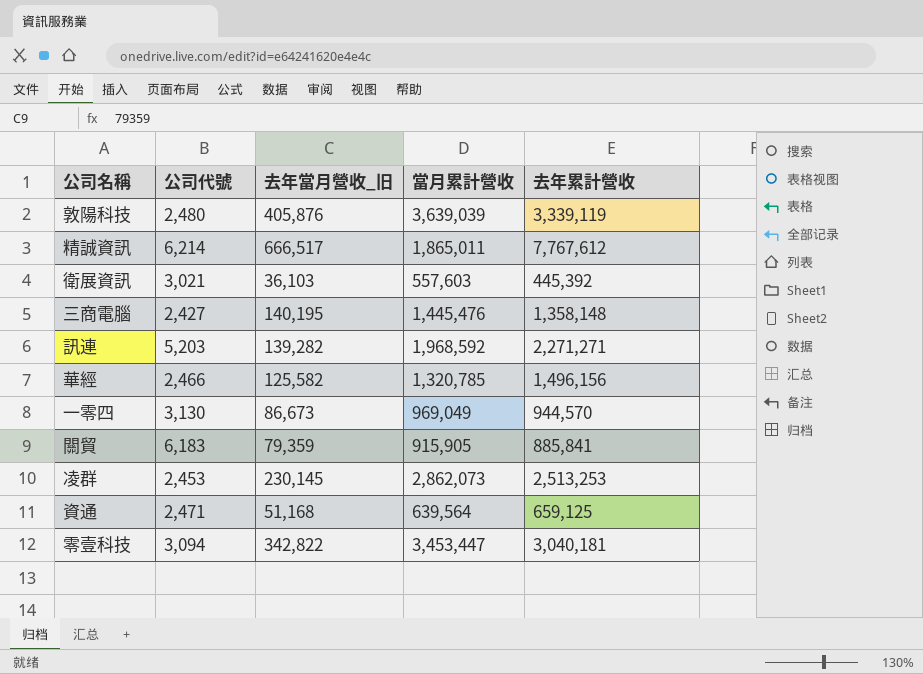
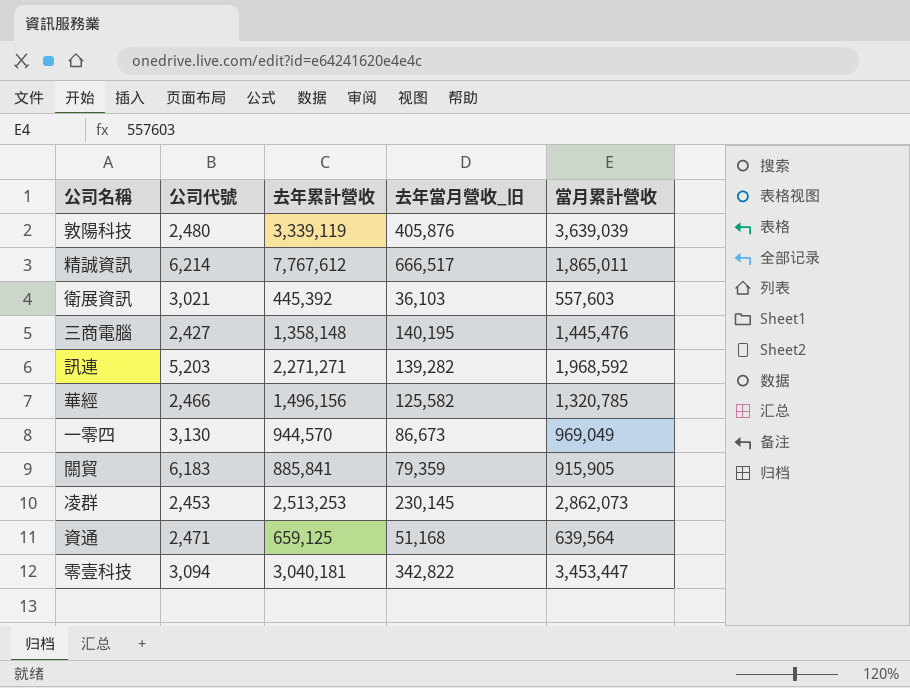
column 去年累計營收 | position: 5 -> 3

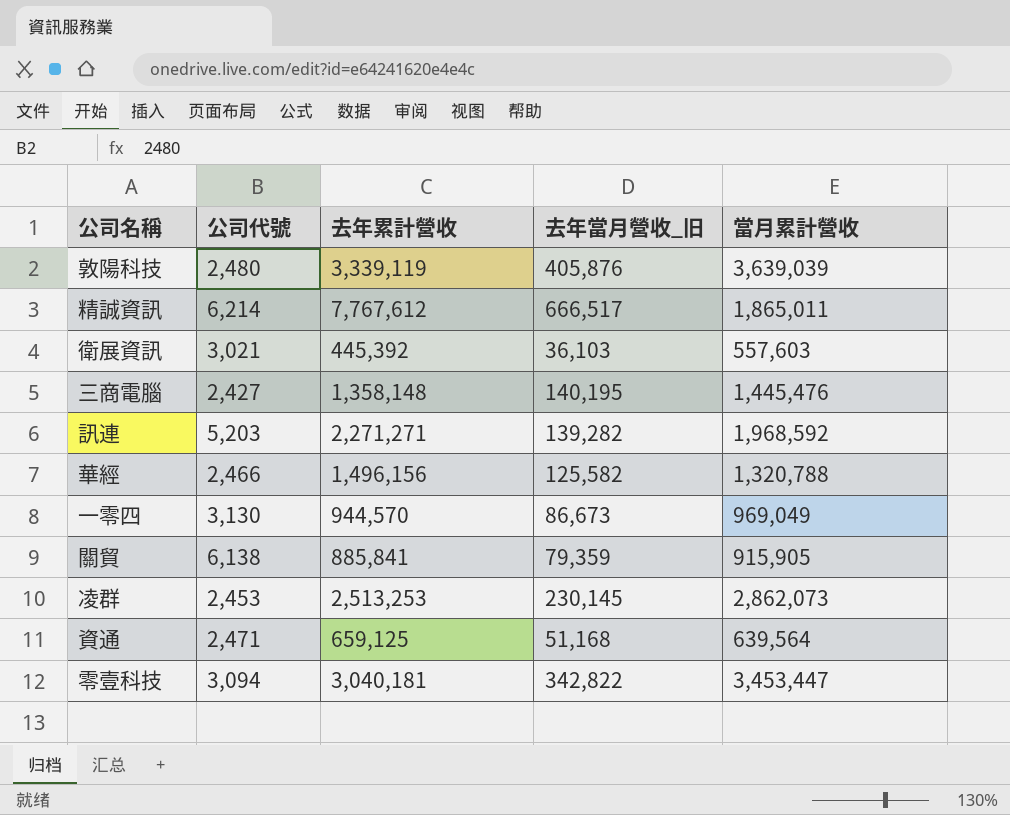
華經 | 當月累計營收: 1,320,785 -> 1,320,788
關貿 | 公司代號: 6,183 -> 6,138

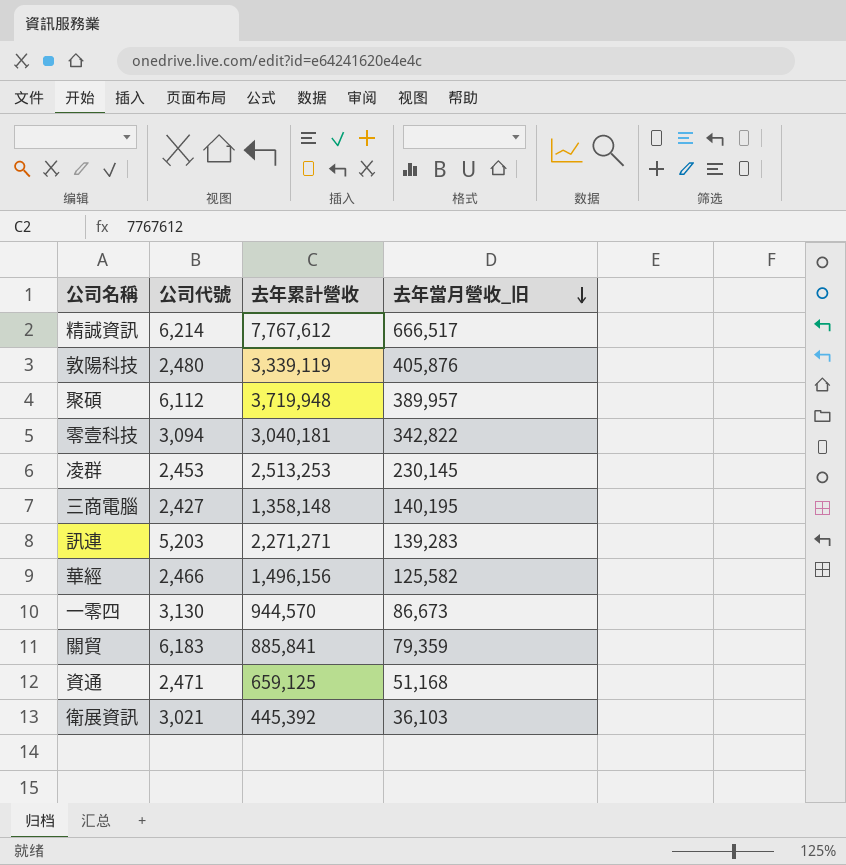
row order: none -> 去年當月營收_旧 descending
column 當月累計營收 | position: 5 -> none
row 聚碩: none -> 6,112 | 3,719,948 | 389,957
訊連 | 去年當月營收_旧: 139,282 -> 139,283
關貿 | 公司代號: 6,138 -> 6,183

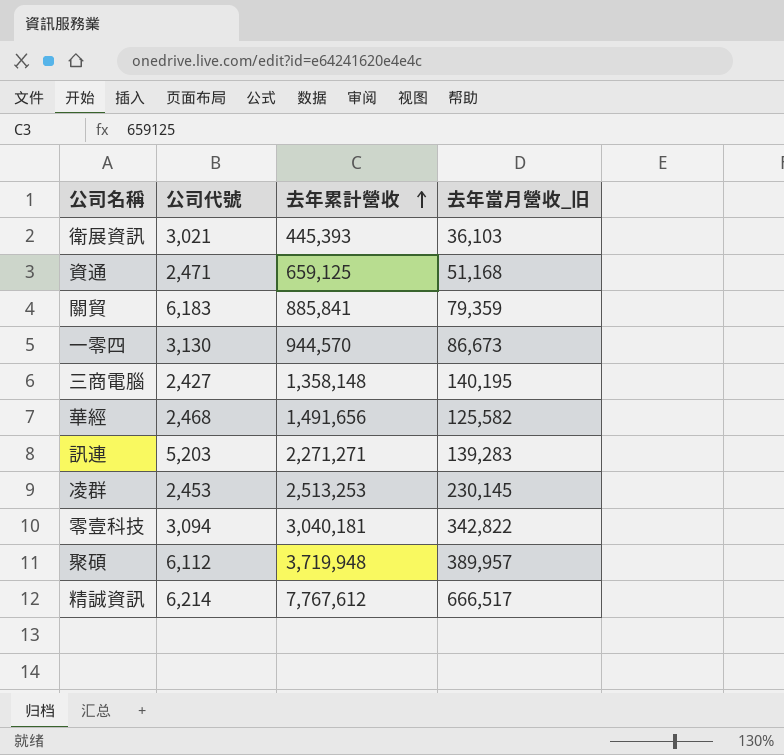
row order: 去年當月營收_旧 descending -> 去年累計營收 ascending
row 敦陽科技: 2,480 | 3,339,119 | 405,876 -> none
衛展資訊 | 去年累計營收: 445,392 -> 445,393
華經 | 公司代號: 2,466 -> 2,468
華經 | 去年累計營收: 1,496,156 -> 1,491,656

